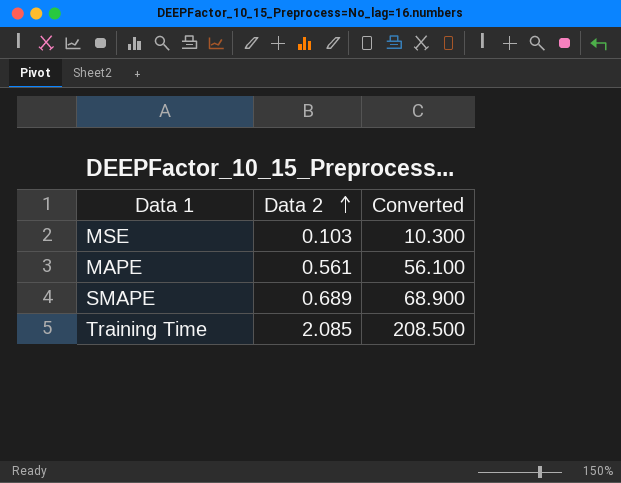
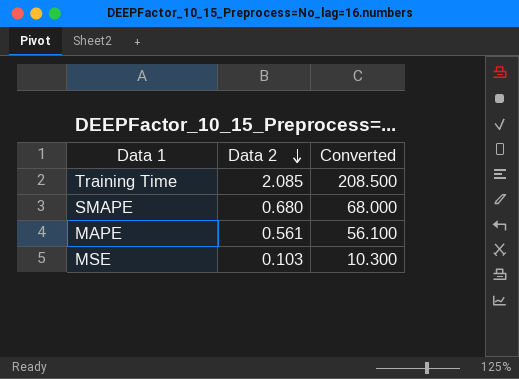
row order: Data 2 ascending -> Data 2 descending
SMAPE | Data 2: 0.689 -> 0.680
SMAPE | Converted: 68.900 -> 68.000

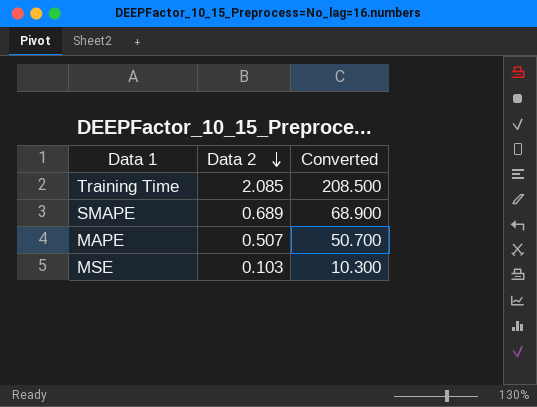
SMAPE | Data 2: 0.680 -> 0.689
SMAPE | Converted: 68.000 -> 68.900
MAPE | Data 2: 0.561 -> 0.507
MAPE | Converted: 56.100 -> 50.700

